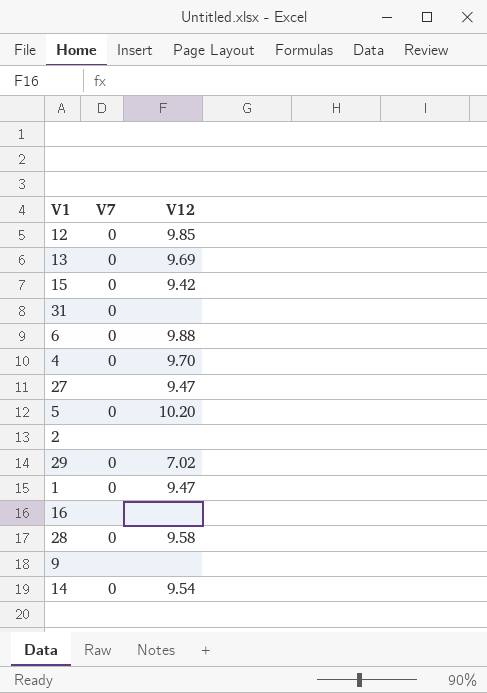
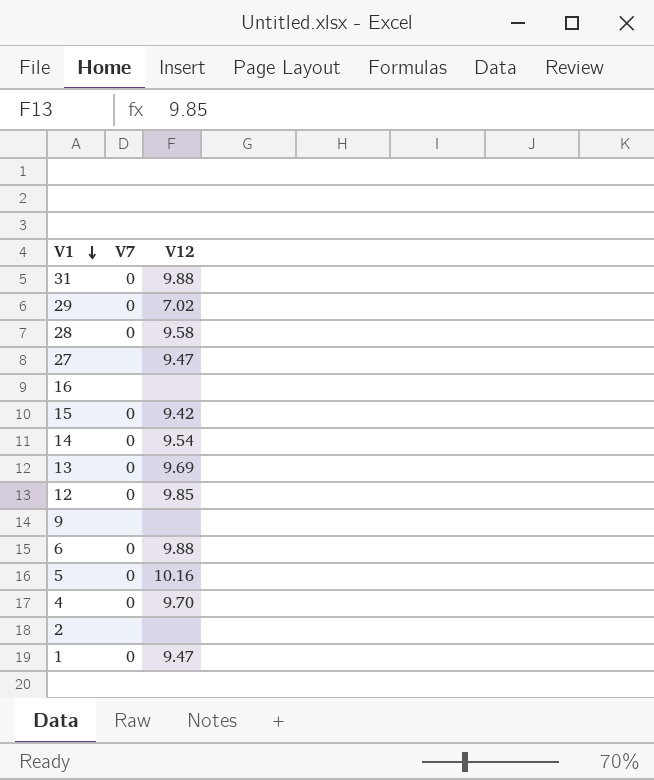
row order: none -> V1 descending
31 | V12: none -> 9.88
5 | V12: 10.20 -> 10.16

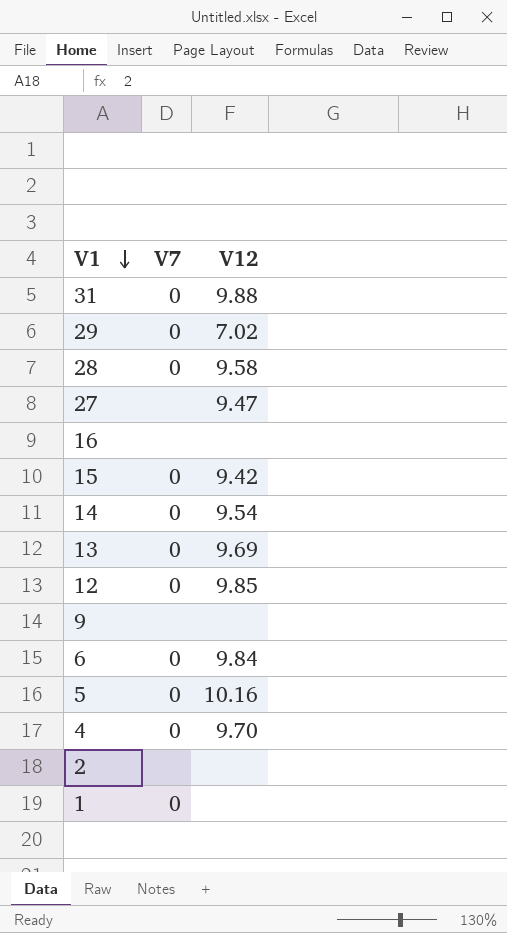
6 | V12: 9.88 -> 9.84
1 | V12: 9.47 -> none

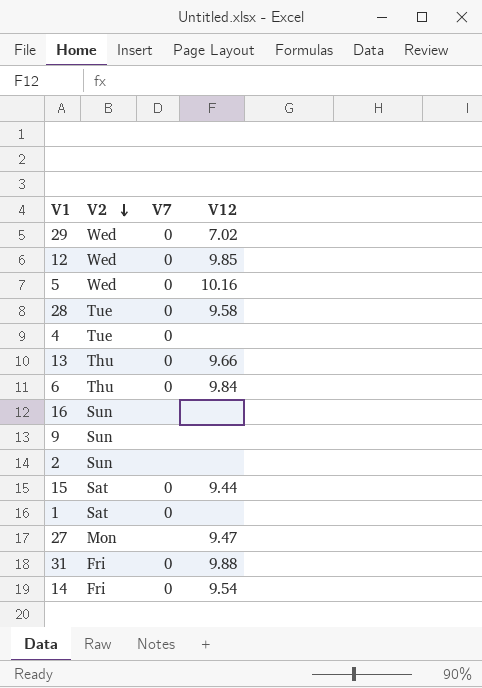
row order: V1 descending -> V2 descending
column V2 | position: none -> 2
4 | V12: 9.70 -> none
13 | V12: 9.69 -> 9.66
15 | V12: 9.42 -> 9.44

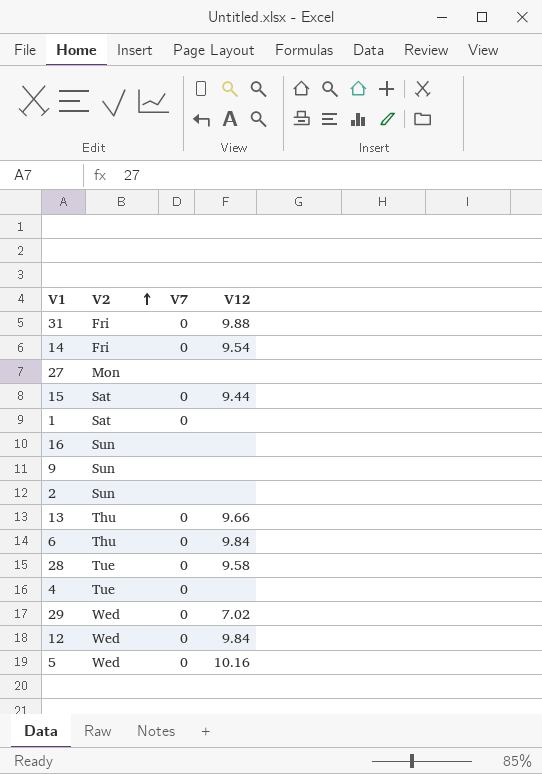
row order: V2 descending -> V2 ascending
27 | V12: 9.47 -> none
12 | V12: 9.85 -> 9.84

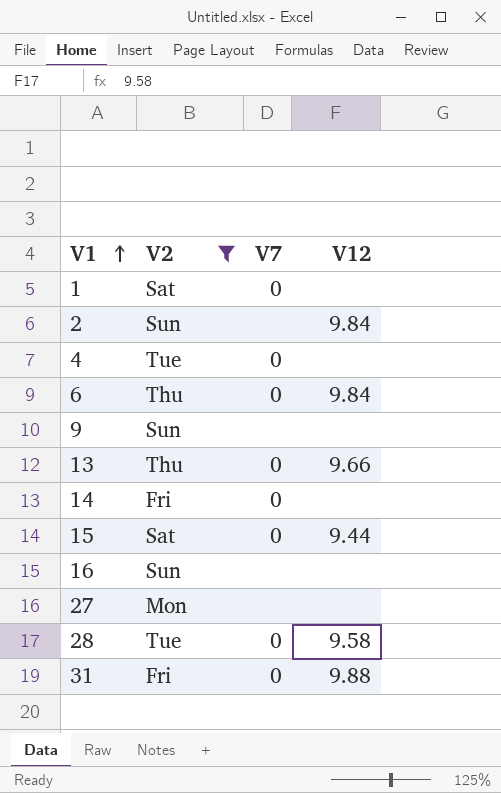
filter: none -> V2 != Wed
row order: V2 ascending -> V1 ascending
2 | V12: none -> 9.84
14 | V12: 9.54 -> none

